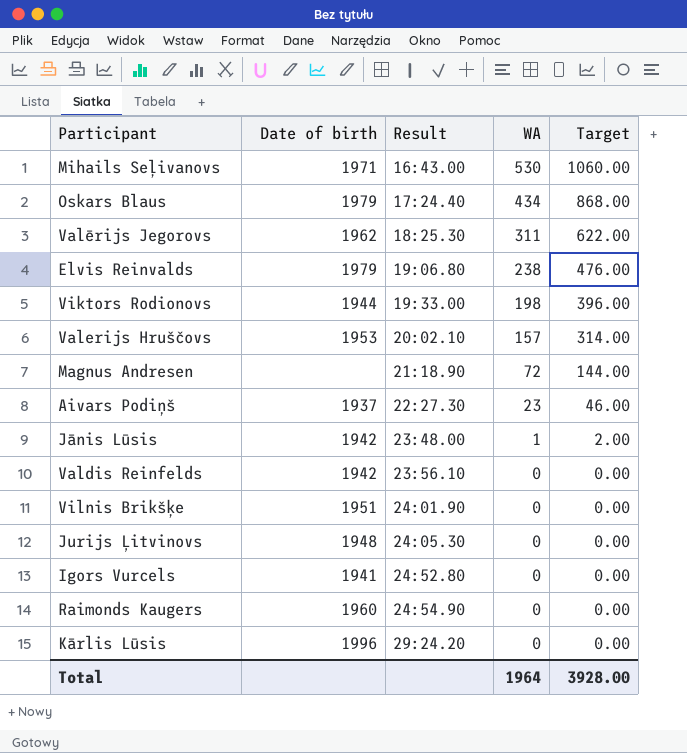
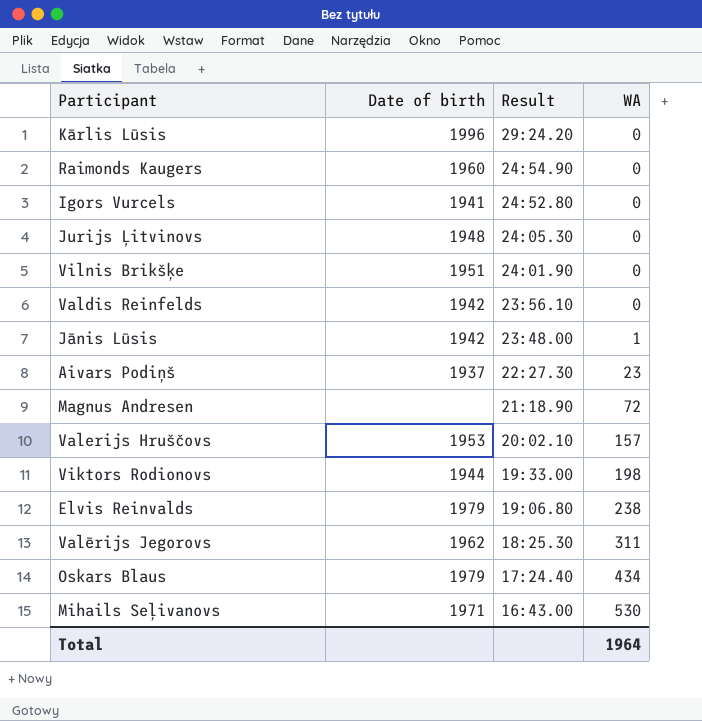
row order: Result ascending -> Result descending
column Target | formula: [WA] * 2 -> none

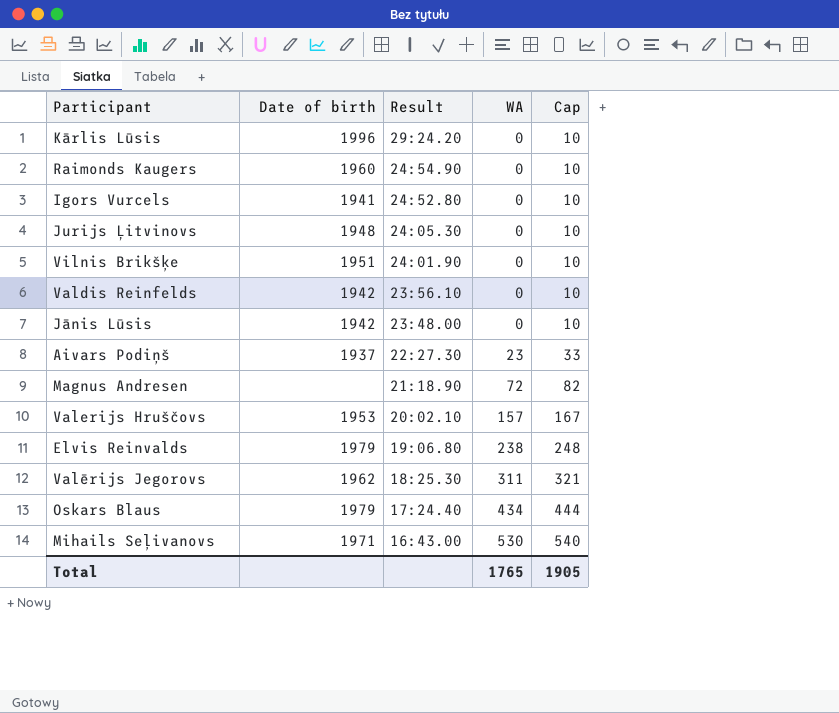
column Cap | formula: none -> [WA] + 10
row Viktors Rodionovs: 1944 | 19:33.00 | 198 -> none
Jānis Lūsis | WA: 1 -> 0
Total | WA: 1964 -> 1765

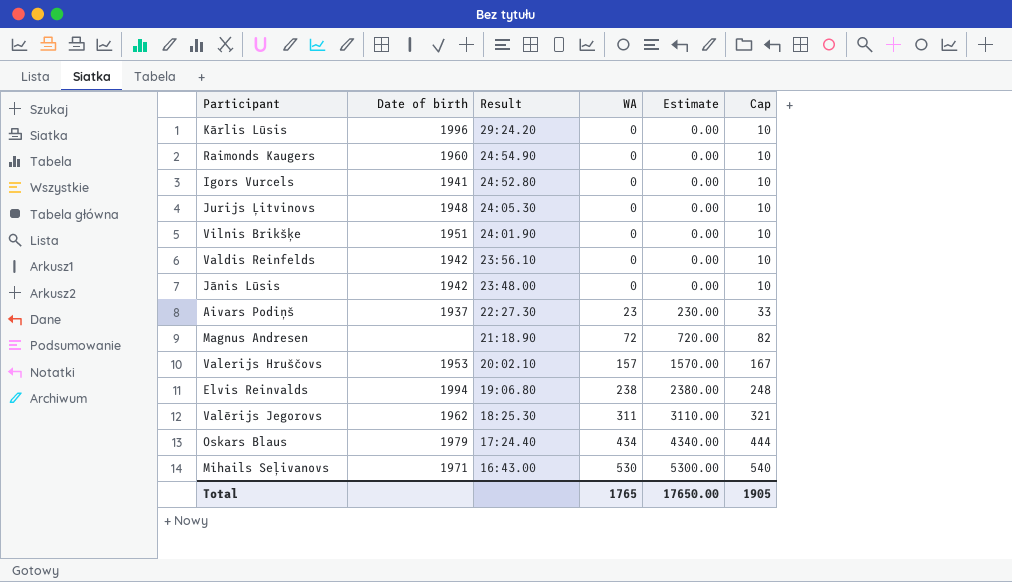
column Estimate | formula: none -> [WA] * 10
Elvis Reinvalds | Date of birth: 1979 -> 1994

